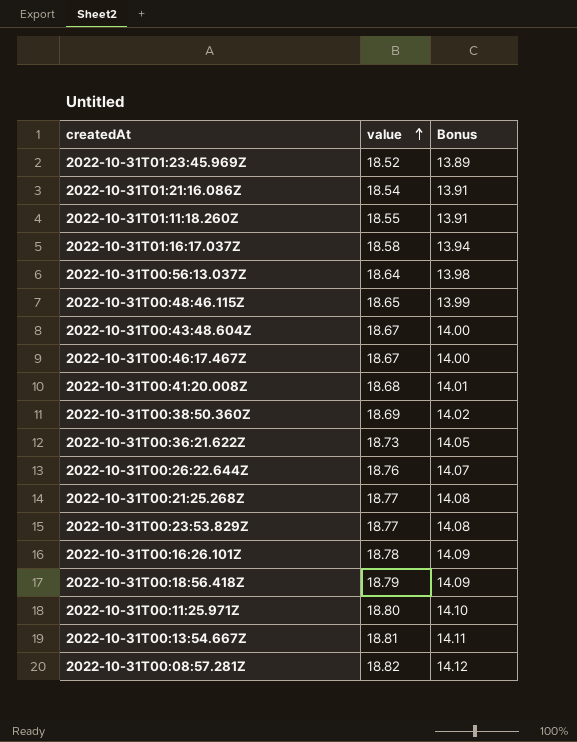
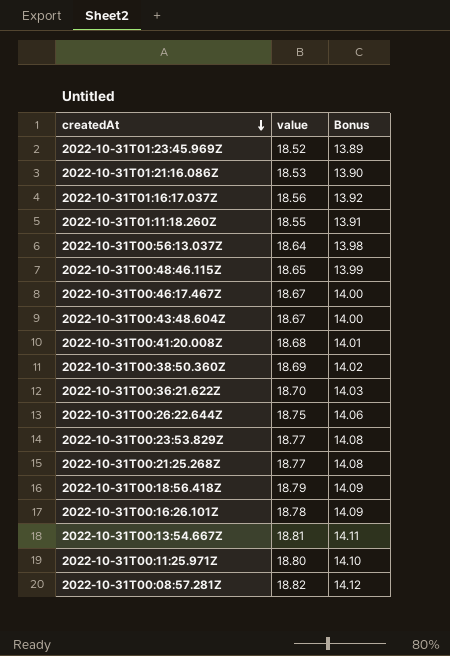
row order: value ascending -> createdAt descending
2022-10-31T01:21:16.086Z | value: 18.54 -> 18.53
2022-10-31T01:21:16.086Z | Bonus: 13.91 -> 13.90
2022-10-31T01:16:17.037Z | value: 18.58 -> 18.56
2022-10-31T01:16:17.037Z | Bonus: 13.94 -> 13.92
2022-10-31T00:36:21.622Z | value: 18.73 -> 18.70
2022-10-31T00:36:21.622Z | Bonus: 14.05 -> 14.03
2022-10-31T00:26:22.644Z | value: 18.76 -> 18.75
2022-10-31T00:26:22.644Z | Bonus: 14.07 -> 14.06

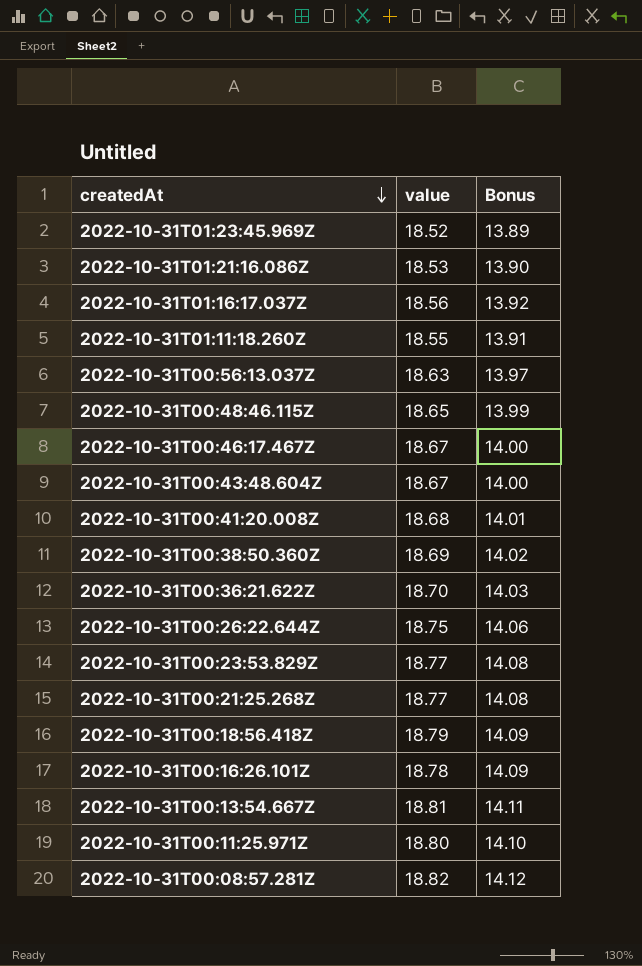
2022-10-31T00:56:13.037Z | value: 18.64 -> 18.63
2022-10-31T00:56:13.037Z | Bonus: 13.98 -> 13.97

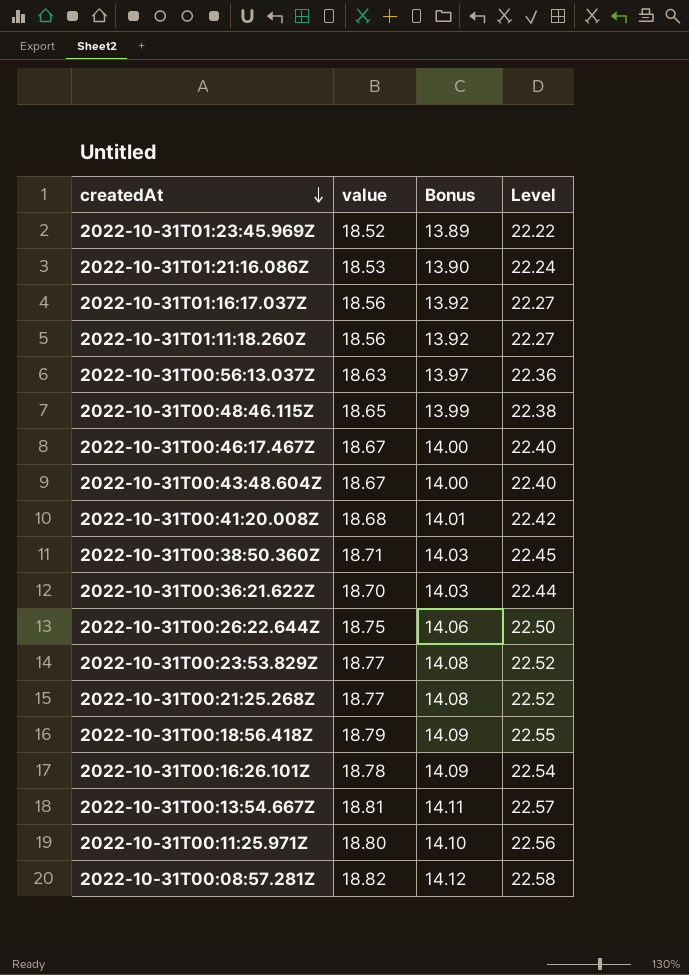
column Level | formula: none -> [value] * 1.2
2022-10-31T01:11:18.260Z | value: 18.55 -> 18.56
2022-10-31T01:11:18.260Z | Bonus: 13.91 -> 13.92
2022-10-31T00:38:50.360Z | value: 18.69 -> 18.71
2022-10-31T00:38:50.360Z | Bonus: 14.02 -> 14.03

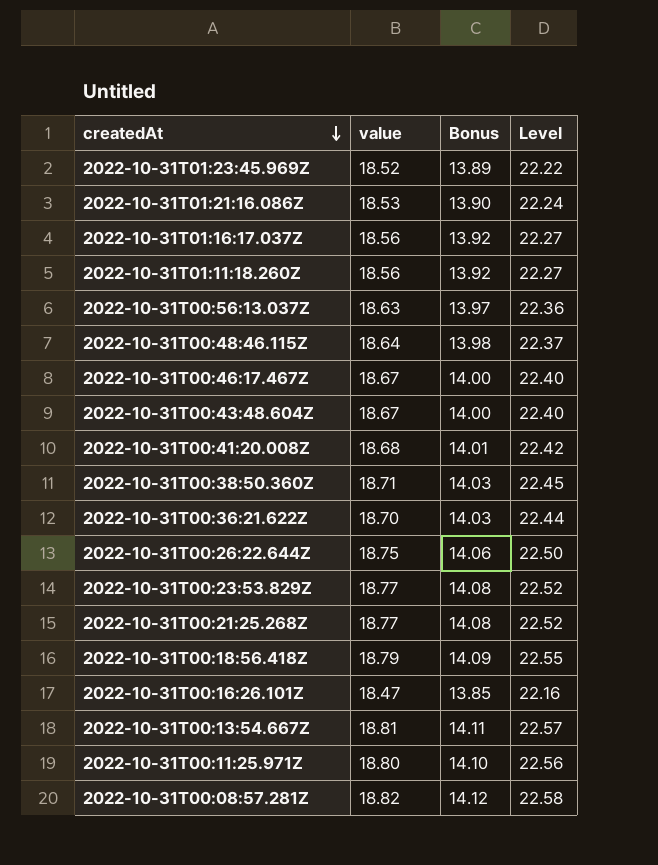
2022-10-31T00:48:46.115Z | value: 18.65 -> 18.64
2022-10-31T00:48:46.115Z | Bonus: 13.99 -> 13.98
2022-10-31T00:48:46.115Z | Level: 22.38 -> 22.37
2022-10-31T00:16:26.101Z | value: 18.78 -> 18.47
2022-10-31T00:16:26.101Z | Bonus: 14.09 -> 13.85
2022-10-31T00:16:26.101Z | Level: 22.54 -> 22.16

